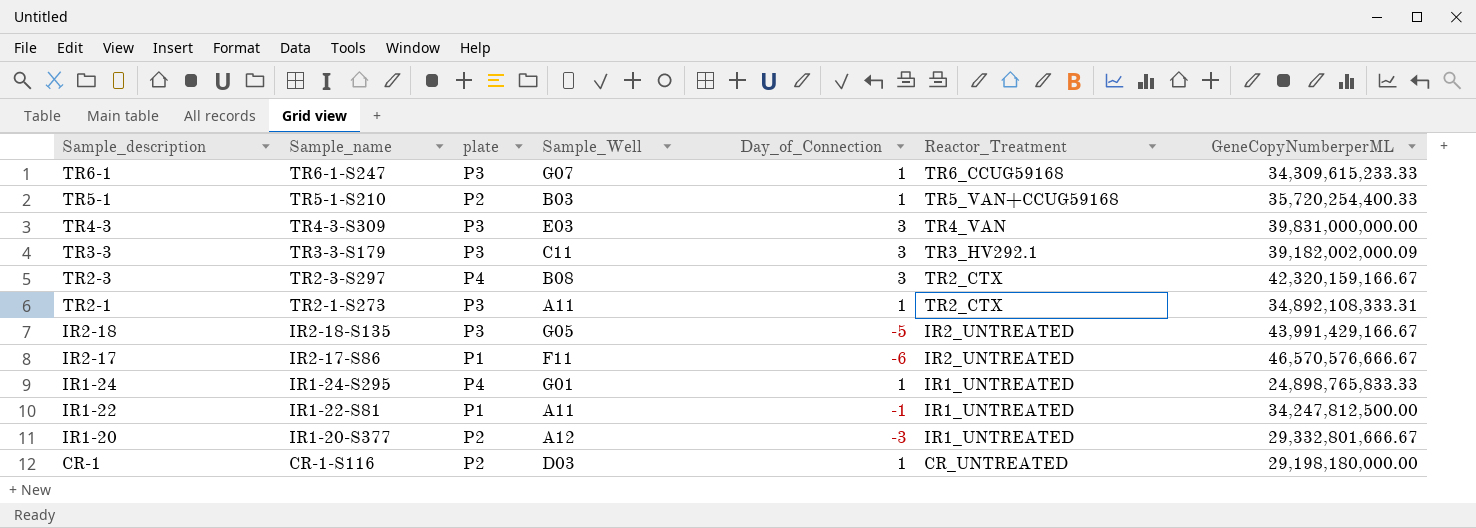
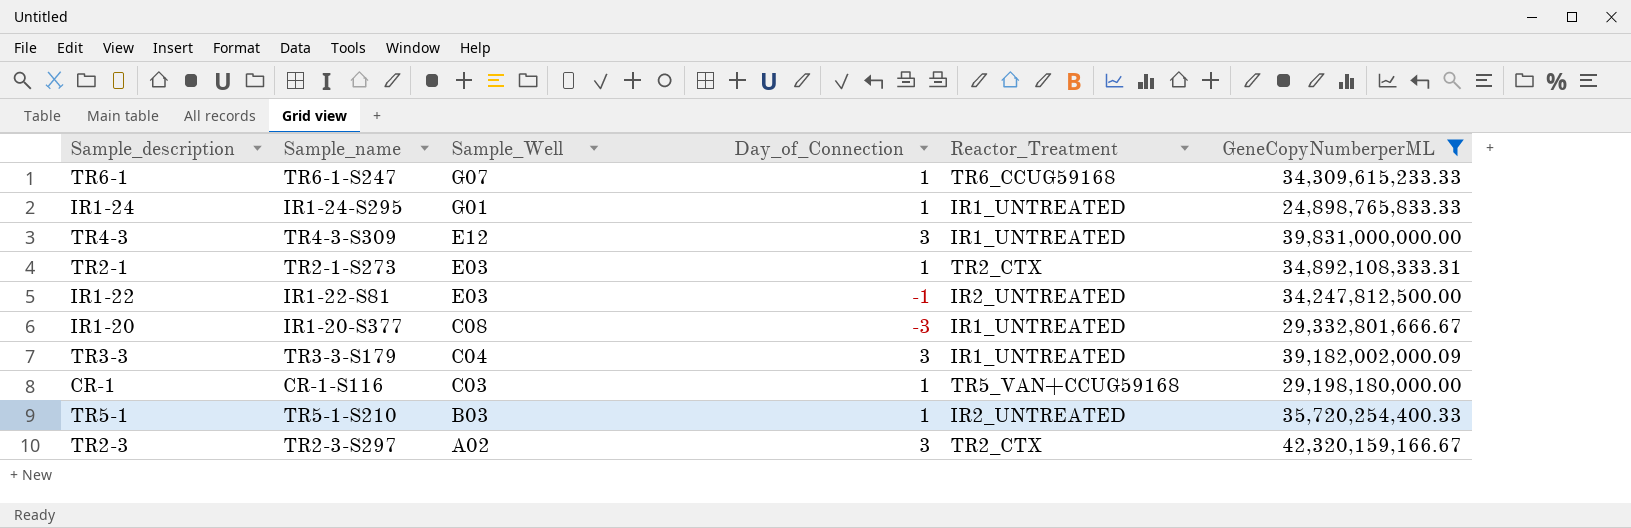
filter: none -> GeneCopyNumberperML <= 42,320,159,166.67
row order: Sample_description descending -> Sample_Well descending
column plate | position: 3 -> none
TR4-3 | Sample_Well: E03 -> E12
TR4-3 | Reactor_Treatment: TR4_VAN -> IR1_UNTREATED
TR2-1 | Sample_Well: A11 -> E03
IR1-22 | Sample_Well: A11 -> E03
IR1-22 | Reactor_Treatment: IR1_UNTREATED -> IR2_UNTREATED
IR1-20 | Sample_Well: A12 -> C08
TR3-3 | Sample_Well: C11 -> C04
TR3-3 | Reactor_Treatment: TR3_HV292.1 -> IR1_UNTREATED
CR-1 | Sample_Well: D03 -> C03
CR-1 | Reactor_Treatment: CR_UNTREATED -> TR5_VAN+CCUG59168
TR5-1 | Reactor_Treatment: TR5_VAN+CCUG59168 -> IR2_UNTREATED
TR2-3 | Sample_Well: B08 -> A02

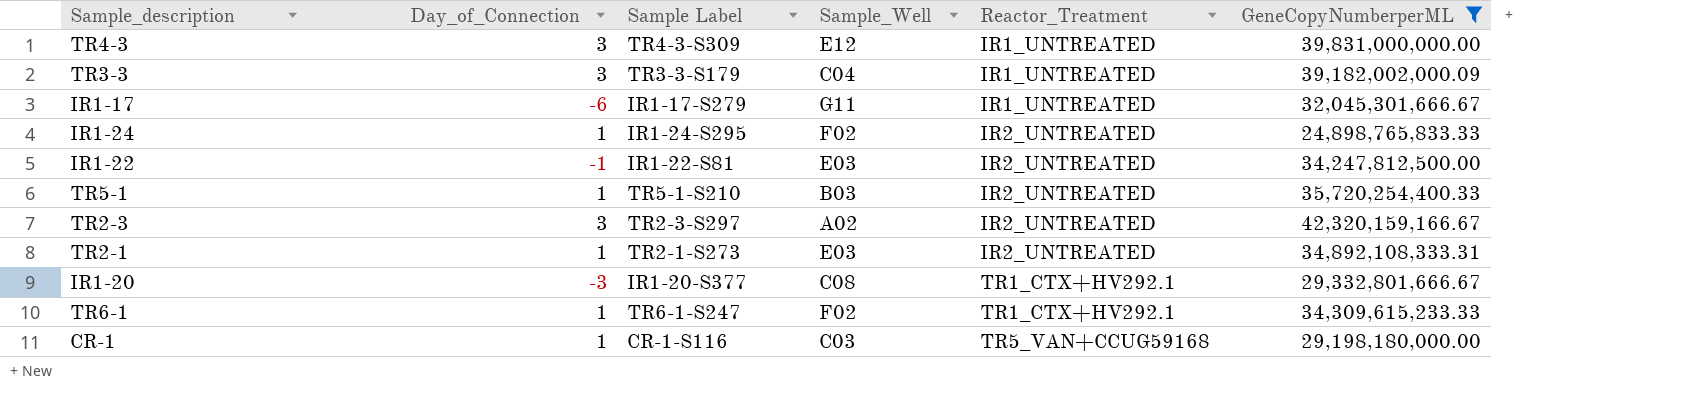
row order: Sample_Well descending -> Reactor_Treatment ascending
column Day_of_Connection | position: 4 -> 2
column name: Sample_name -> Sample Label
row IR1-17: none -> -6 | IR1-17-S279 | G11 | IR1_UNTREATED | 32,045,301,666.67
IR1-24 | Sample_Well: G01 -> F02
IR1-24 | Reactor_Treatment: IR1_UNTREATED -> IR2_UNTREATED
TR2-3 | Reactor_Treatment: TR2_CTX -> IR2_UNTREATED
TR2-1 | Reactor_Treatment: TR2_CTX -> IR2_UNTREATED
IR1-20 | Reactor_Treatment: IR1_UNTREATED -> TR1_CTX+HV292.1
TR6-1 | Sample_Well: G07 -> F02
TR6-1 | Reactor_Treatment: TR6_CCUG59168 -> TR1_CTX+HV292.1

